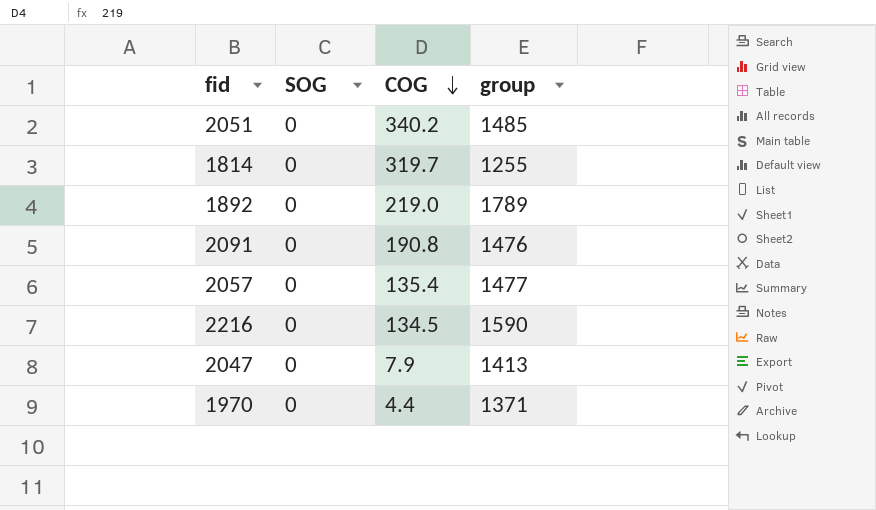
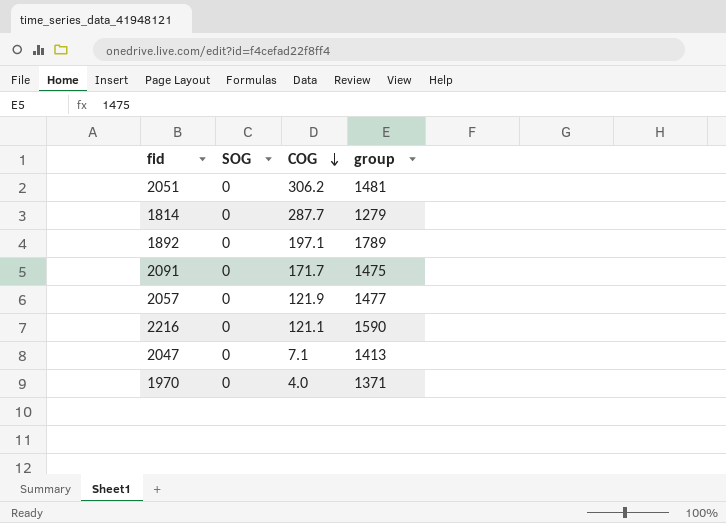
2051 | COG: 340.2 -> 306.2
2051 | group: 1485 -> 1481
1814 | COG: 319.7 -> 287.7
1814 | group: 1255 -> 1279
1892 | COG: 219.0 -> 197.1
2091 | COG: 190.8 -> 171.7
2091 | group: 1476 -> 1475
2057 | COG: 135.4 -> 121.9
2216 | COG: 134.5 -> 121.1
2047 | COG: 7.9 -> 7.1
1970 | COG: 4.4 -> 4.0

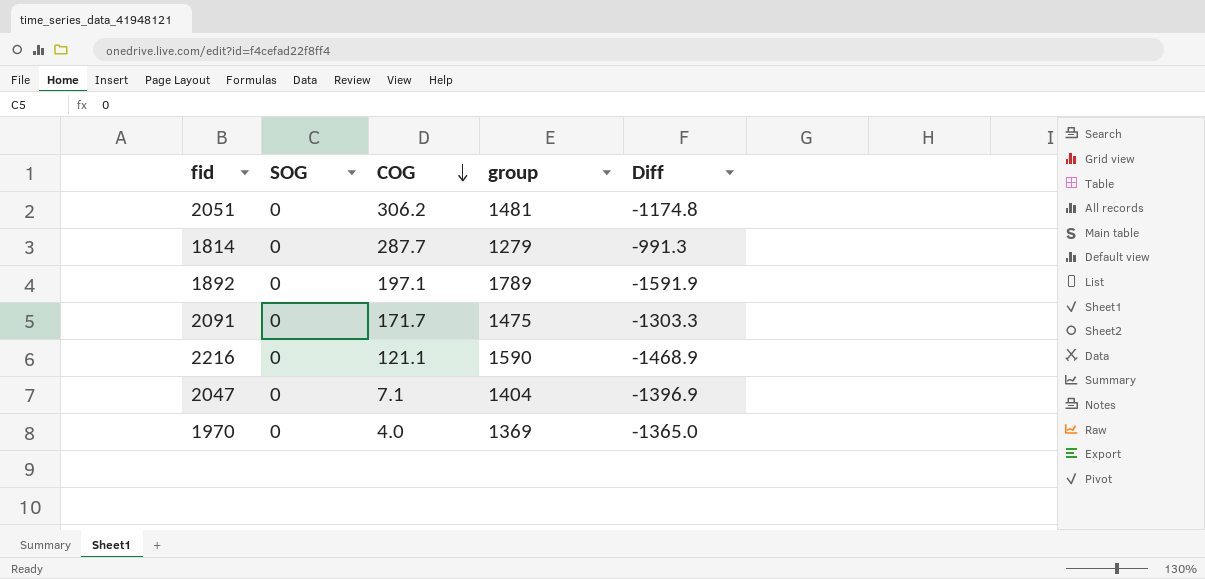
column Diff | formula: none -> [COG] - [group]
row 2057: 0 | 121.9 | 1477 -> none
2047 | group: 1413 -> 1404
1970 | group: 1371 -> 1369

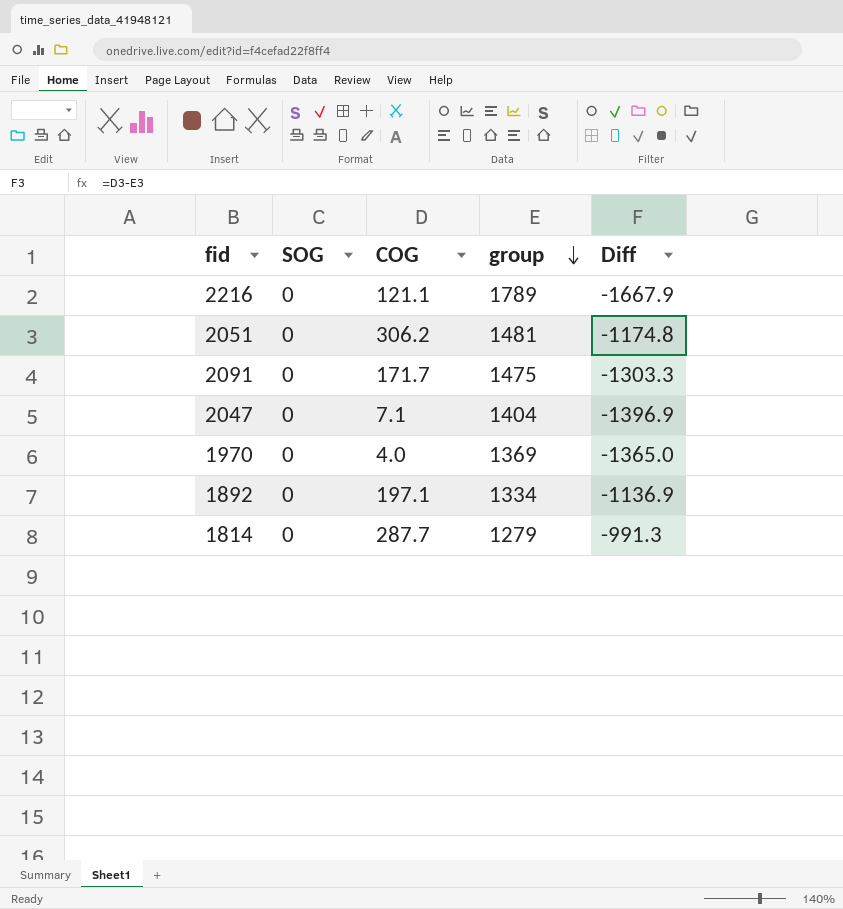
row order: COG descending -> group descending
2216 | group: 1590 -> 1789
2216 | Diff: -1468.9 -> -1667.9
1892 | group: 1789 -> 1334
1892 | Diff: -1591.9 -> -1136.9

